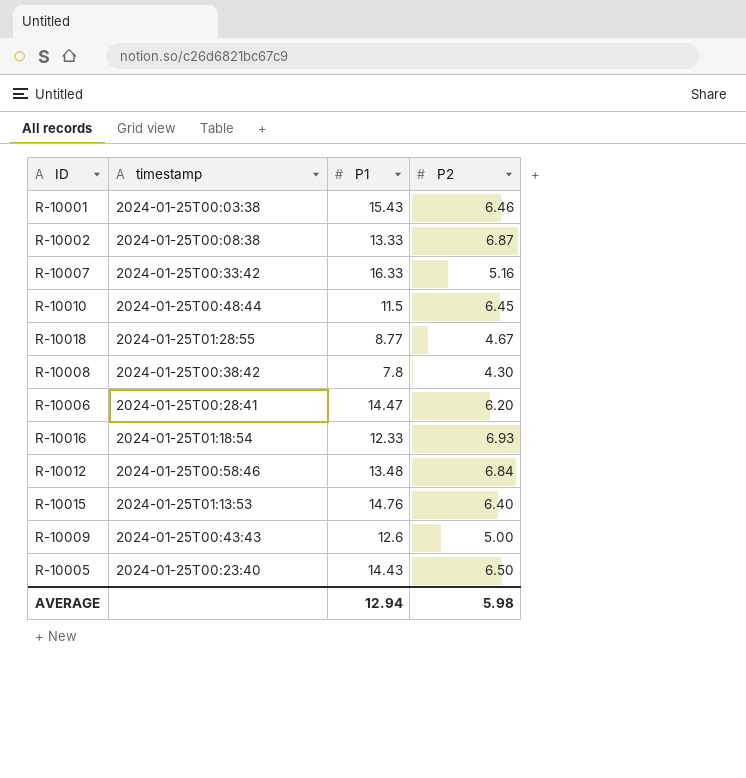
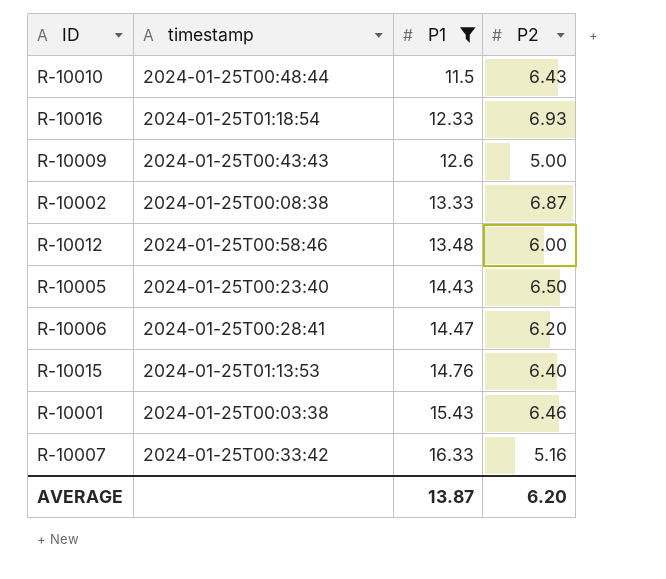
filter: none -> P1 >= 11.5
row order: none -> P1 ascending
R-10010 | P2: 6.45 -> 6.43
R-10012 | P2: 6.84 -> 6.00
AVERAGE | P1: 12.94 -> 13.87
AVERAGE | P2: 5.98 -> 6.20

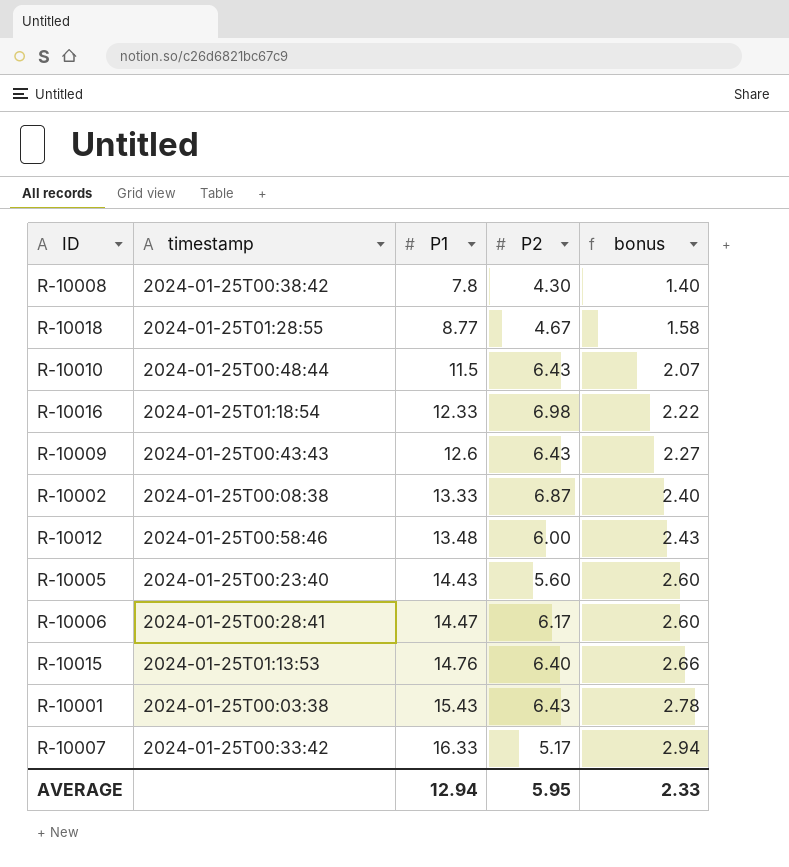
filter: P1 >= 11.5 -> none
column bonus | formula: none -> [P1] * 0.18
R-10016 | P2: 6.93 -> 6.98
R-10009 | P2: 5.00 -> 6.43
R-10005 | P2: 6.50 -> 5.60
R-10006 | P2: 6.20 -> 6.17
R-10001 | P2: 6.46 -> 6.43
R-10007 | P2: 5.16 -> 5.17
AVERAGE | P1: 13.87 -> 12.94
AVERAGE | P2: 6.20 -> 5.95

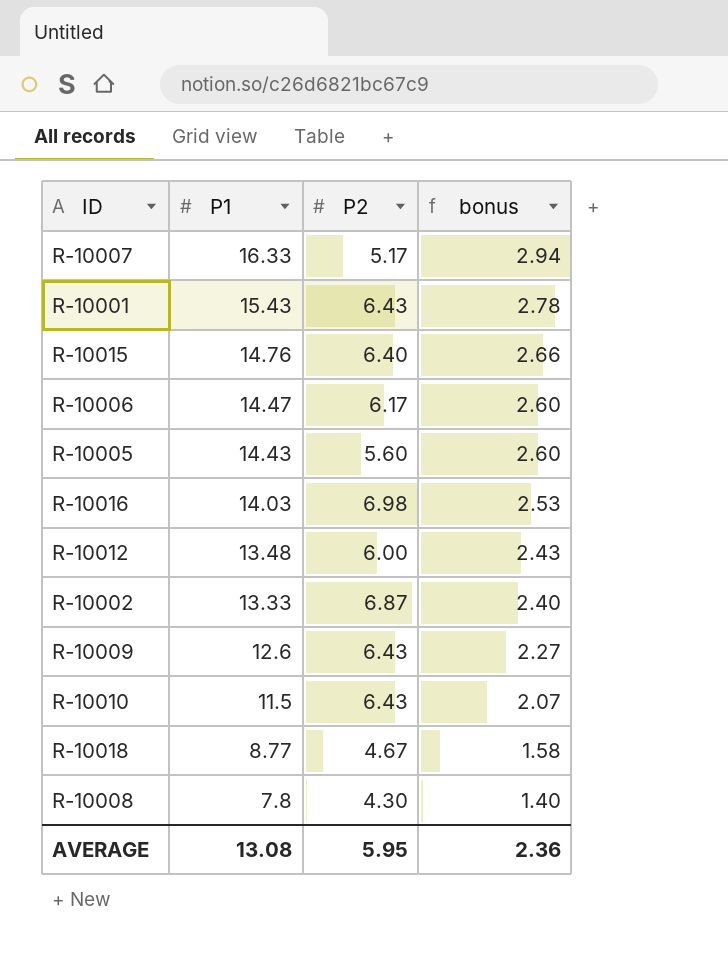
row order: P1 ascending -> P1 descending
column timestamp | position: 2 -> none
R-10016 | P1: 12.33 -> 14.03
R-10016 | bonus: 2.22 -> 2.53
AVERAGE | P1: 12.94 -> 13.08
AVERAGE | bonus: 2.33 -> 2.36

